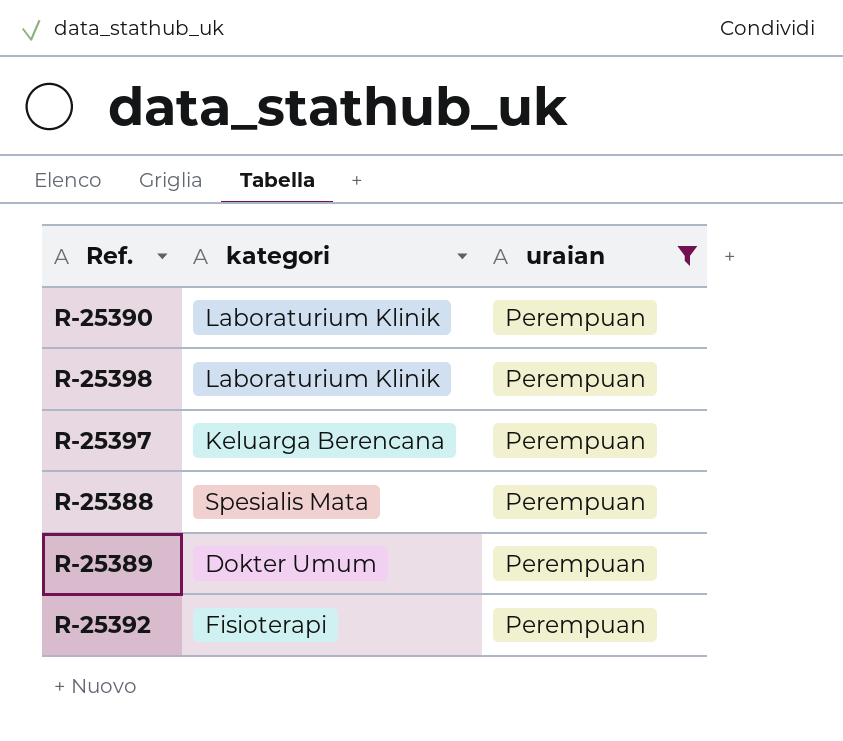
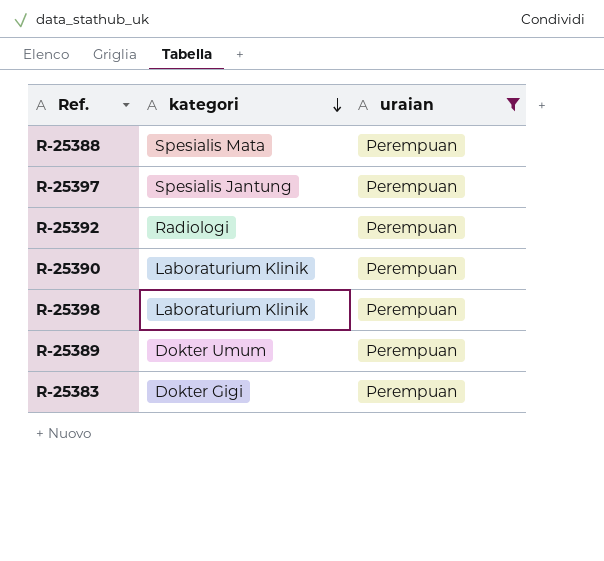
row order: none -> kategori descending
R-25397 | kategori: Keluarga Berencana -> Spesialis Jantung
R-25392 | kategori: Fisioterapi -> Radiologi
row R-25383: none -> Dokter Gigi | Perempuan

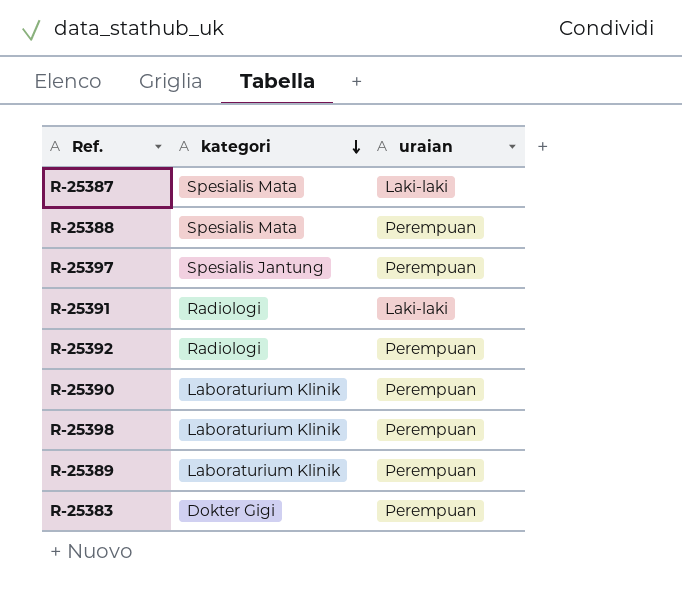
filter: uraian = Perempuan -> none
R-25389 | kategori: Dokter Umum -> Laboraturium Klinik

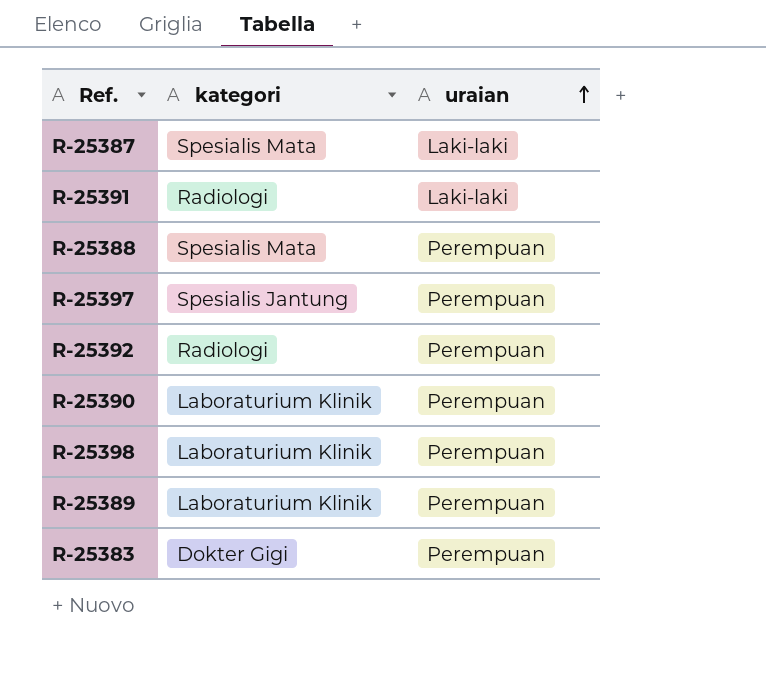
row order: kategori descending -> uraian ascending

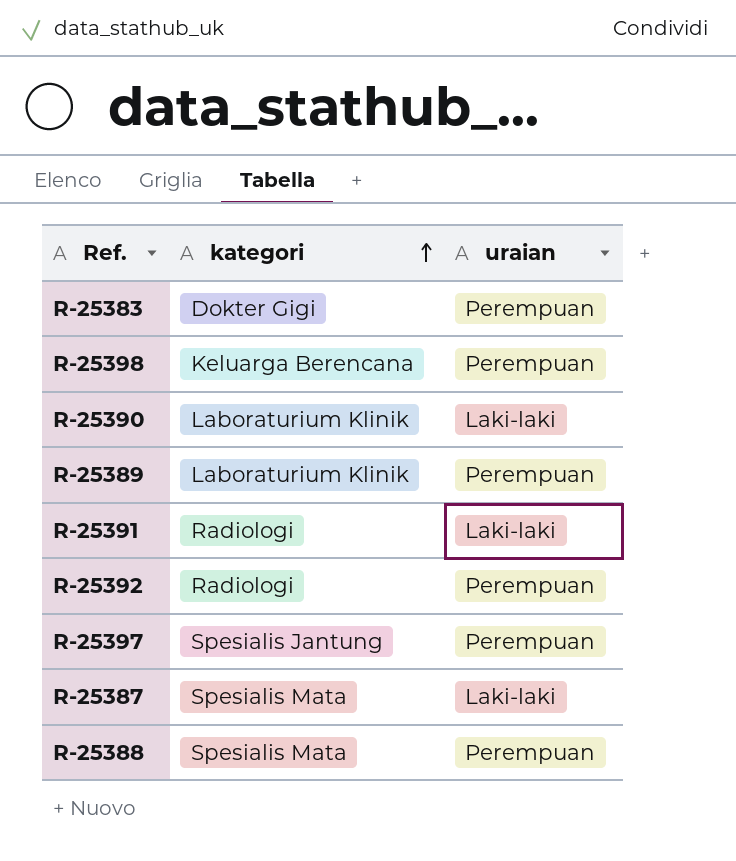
row order: uraian ascending -> kategori ascending
R-25398 | kategori: Laboraturium Klinik -> Keluarga Berencana
R-25390 | uraian: Perempuan -> Laki-laki

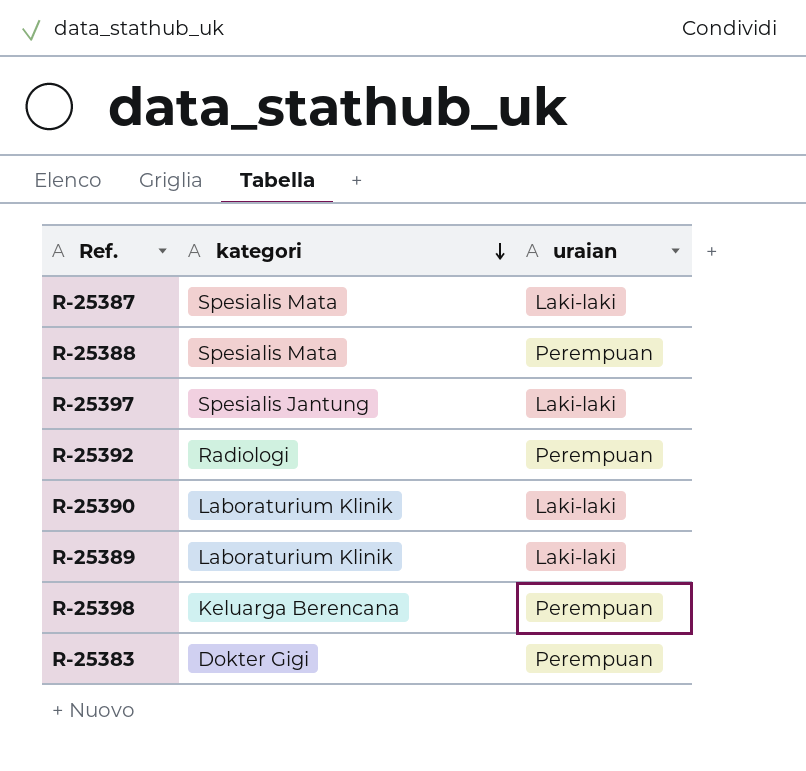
row order: kategori ascending -> kategori descending
row R-25391: Radiologi | Laki-laki -> none
R-25397 | uraian: Perempuan -> Laki-laki
R-25389 | uraian: Perempuan -> Laki-laki

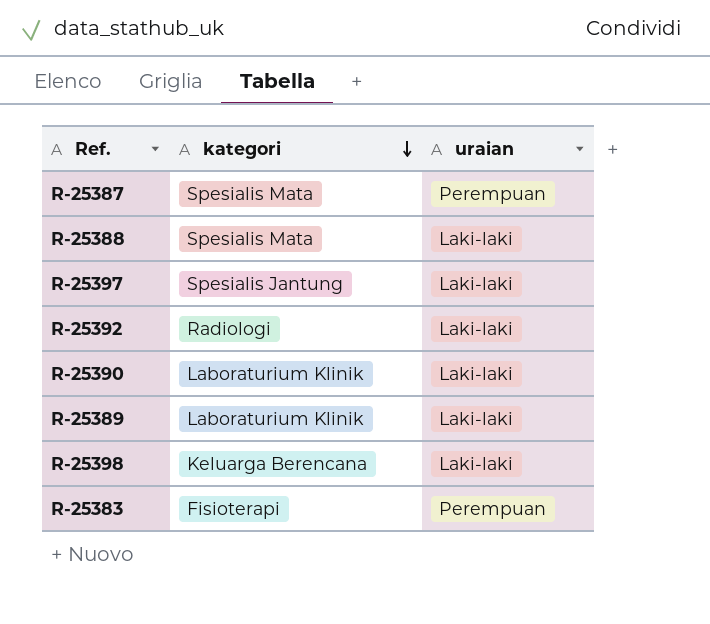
R-25387 | uraian: Laki-laki -> Perempuan
R-25388 | uraian: Perempuan -> Laki-laki
R-25392 | uraian: Perempuan -> Laki-laki
R-25398 | uraian: Perempuan -> Laki-laki
R-25383 | kategori: Dokter Gigi -> Fisioterapi

